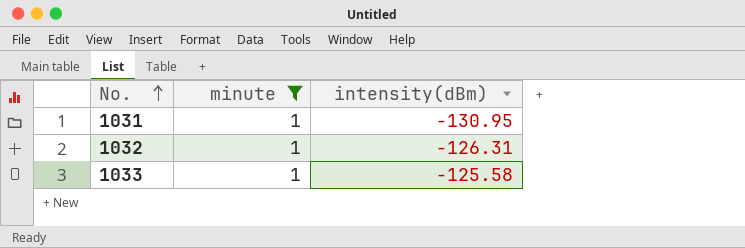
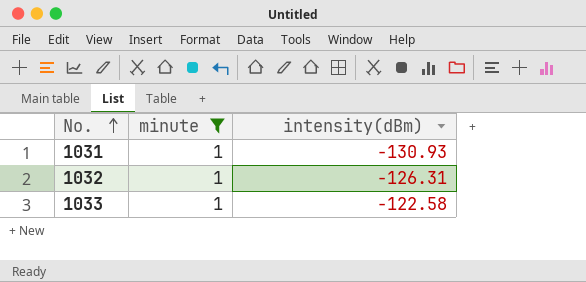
1031 | intensity(dBm): -130.95 -> -130.93
1033 | intensity(dBm): -125.58 -> -122.58

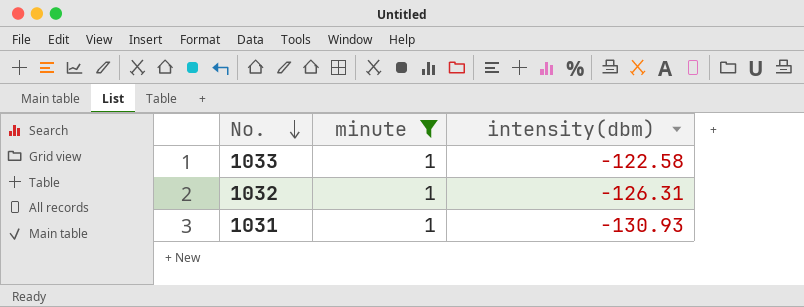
row order: No. ascending -> No. descending
column name: intensity(dBm) -> intensity(dbm)

